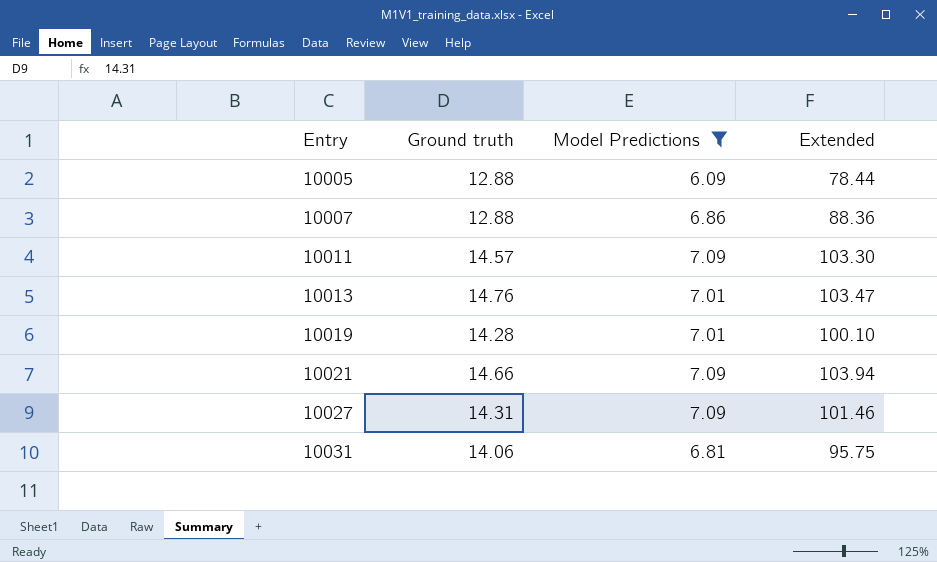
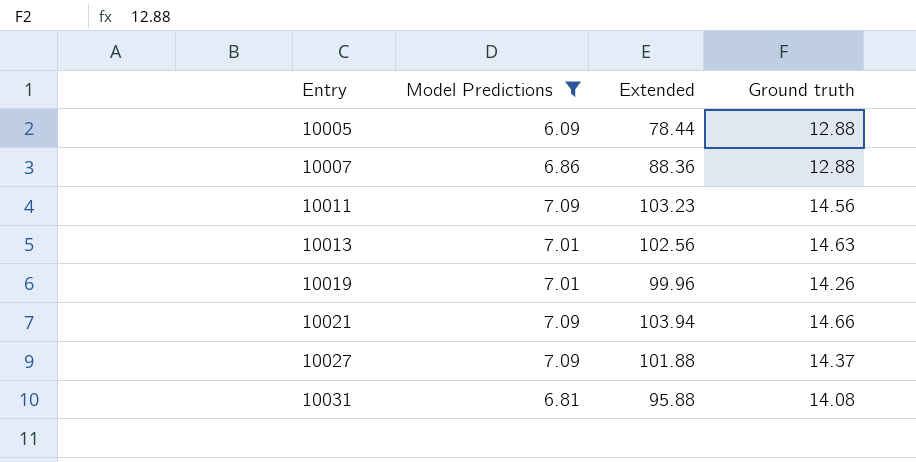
column Ground truth | position: 2 -> 4
10011 | Extended: 103.30 -> 103.23
10011 | Ground truth: 14.57 -> 14.56
10013 | Extended: 103.47 -> 102.56
10013 | Ground truth: 14.76 -> 14.63
10019 | Extended: 100.10 -> 99.96
10019 | Ground truth: 14.28 -> 14.26
10027 | Extended: 101.46 -> 101.88
10027 | Ground truth: 14.31 -> 14.37
10031 | Extended: 95.75 -> 95.88
10031 | Ground truth: 14.06 -> 14.08

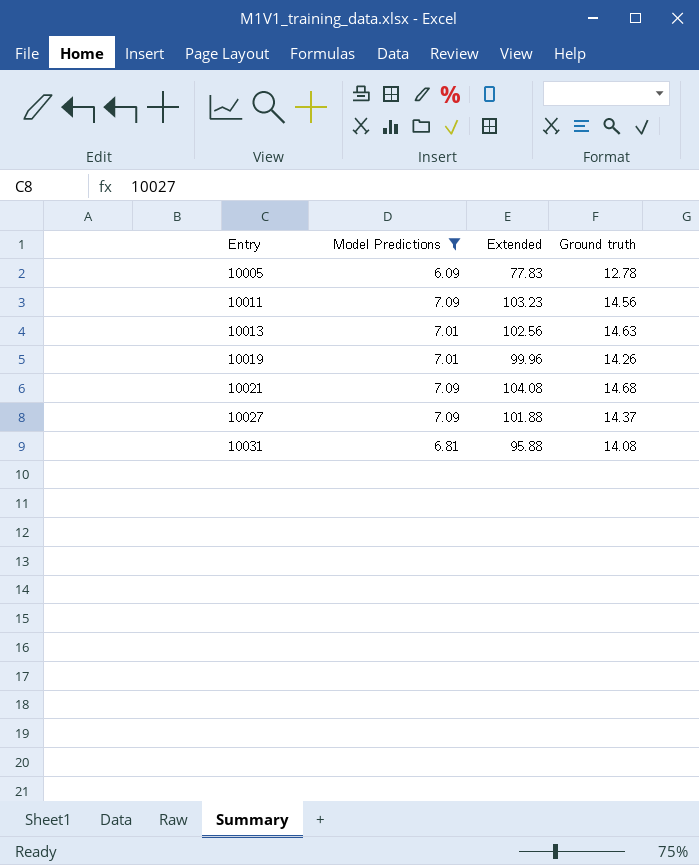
row 10007: 6.86 | 88.36 | 12.88 -> none
10005 | Extended: 78.44 -> 77.83
10005 | Ground truth: 12.88 -> 12.78
10021 | Extended: 103.94 -> 104.08
10021 | Ground truth: 14.66 -> 14.68

